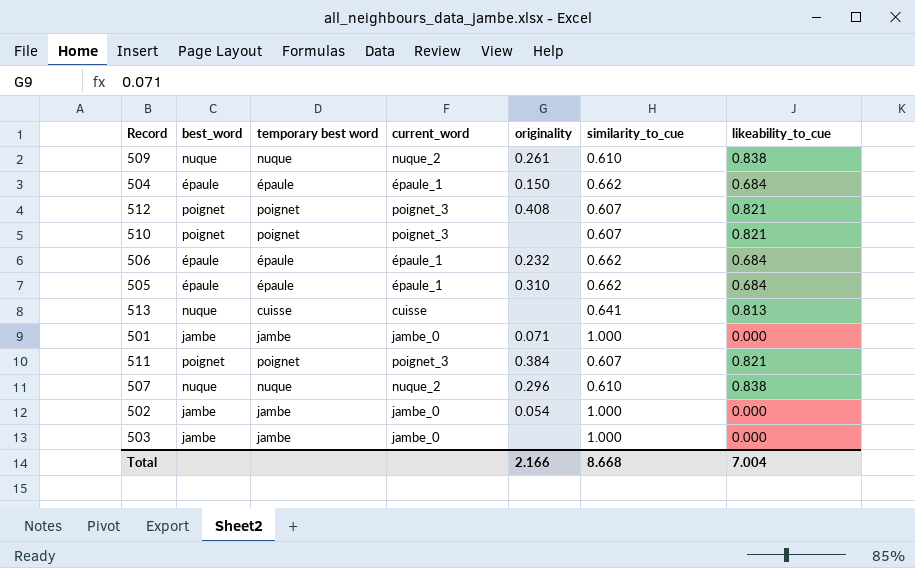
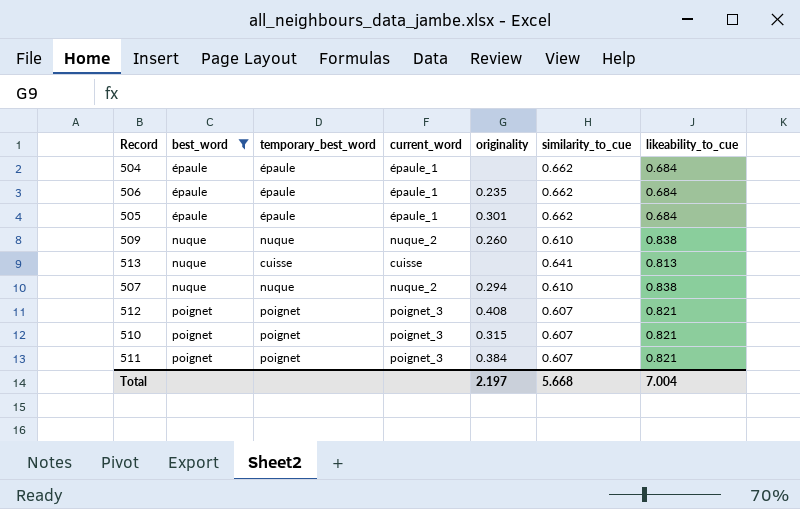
filter: none -> best_word != jambe
row order: none -> best_word ascending
column name: temporary best word -> temporary_best_word
504 | originality: 0.150 -> none
506 | originality: 0.232 -> 0.235
505 | originality: 0.310 -> 0.301
509 | originality: 0.261 -> 0.260
507 | originality: 0.296 -> 0.294
510 | originality: none -> 0.315
Total | originality: 2.166 -> 2.197
Total | similarity_to_cue: 8.668 -> 5.668

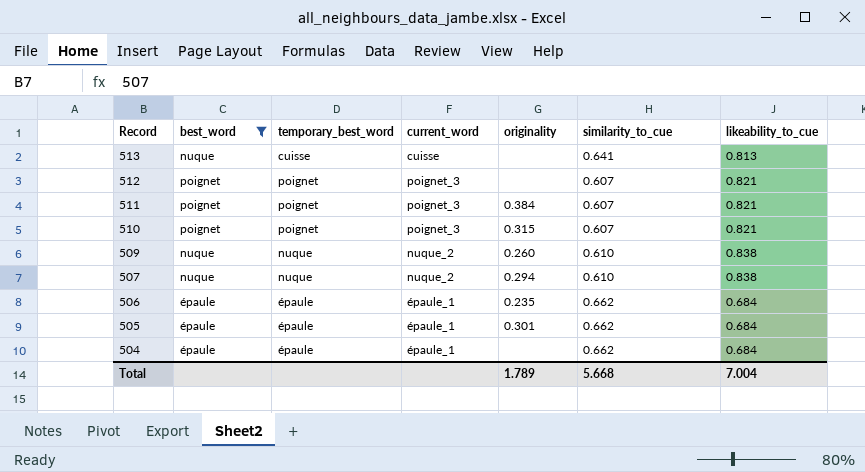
row order: best_word ascending -> Record descending
512 | originality: 0.408 -> none
Total | originality: 2.197 -> 1.789

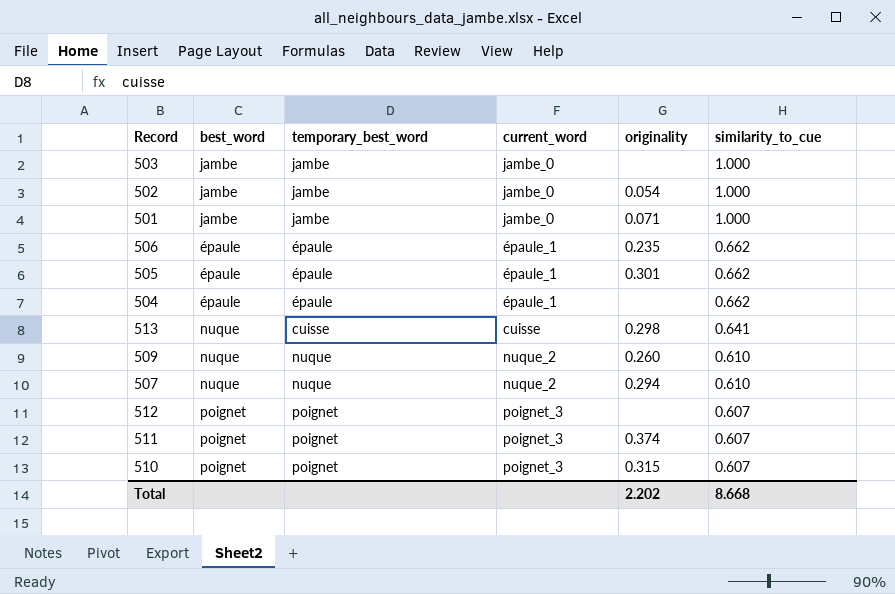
filter: best_word != jambe -> none
row order: Record descending -> similarity_to_cue descending
column likeability_to_cue | position: 7 -> none
513 | originality: none -> 0.298
511 | originality: 0.384 -> 0.374
Total | originality: 1.789 -> 2.202
Total | similarity_to_cue: 5.668 -> 8.668

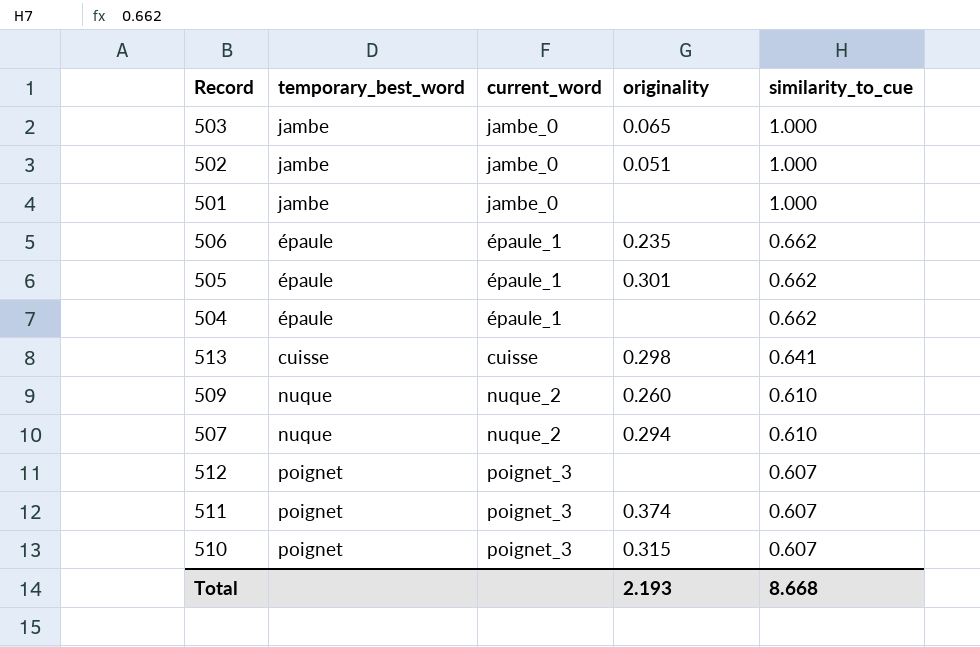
column best_word | position: 2 -> none
503 | originality: none -> 0.065
502 | originality: 0.054 -> 0.051
501 | originality: 0.071 -> none
Total | originality: 2.202 -> 2.193

